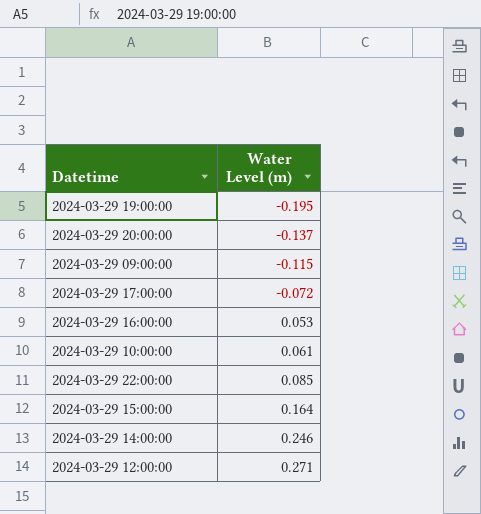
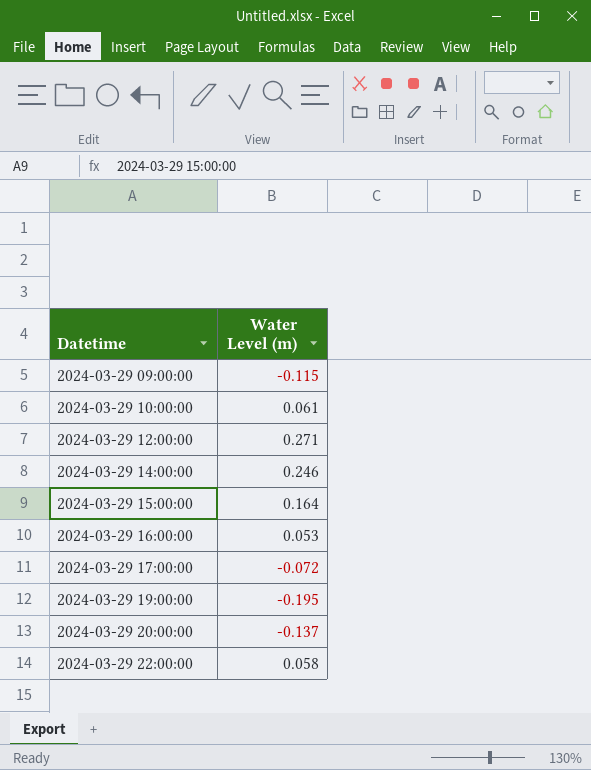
row order: Water Level (m) ascending -> Datetime ascending
2024-03-29 22:00:00 | Water Level (m): 0.085 -> 0.058

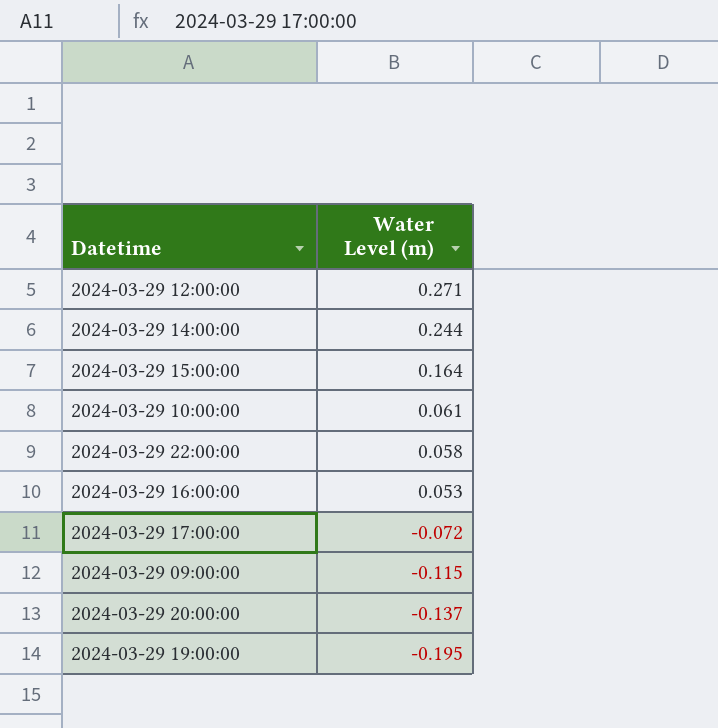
row order: Datetime ascending -> Water Level (m) descending
2024-03-29 14:00:00 | Water Level (m): 0.246 -> 0.244

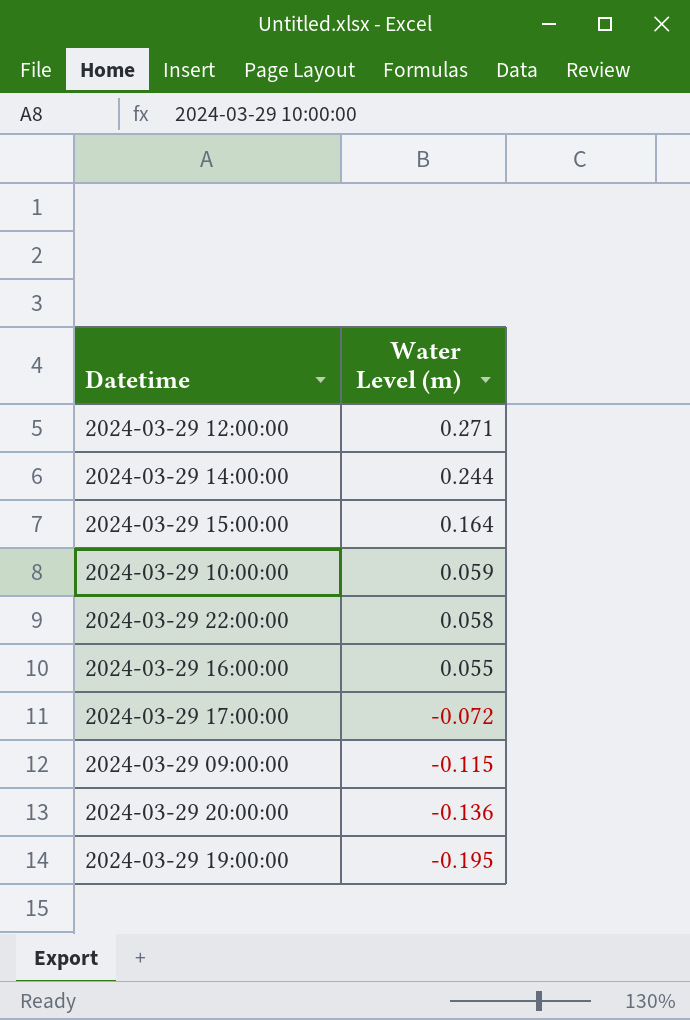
2024-03-29 10:00:00 | Water Level (m): 0.061 -> 0.059
2024-03-29 16:00:00 | Water Level (m): 0.053 -> 0.055
2024-03-29 20:00:00 | Water Level (m): -0.137 -> -0.136

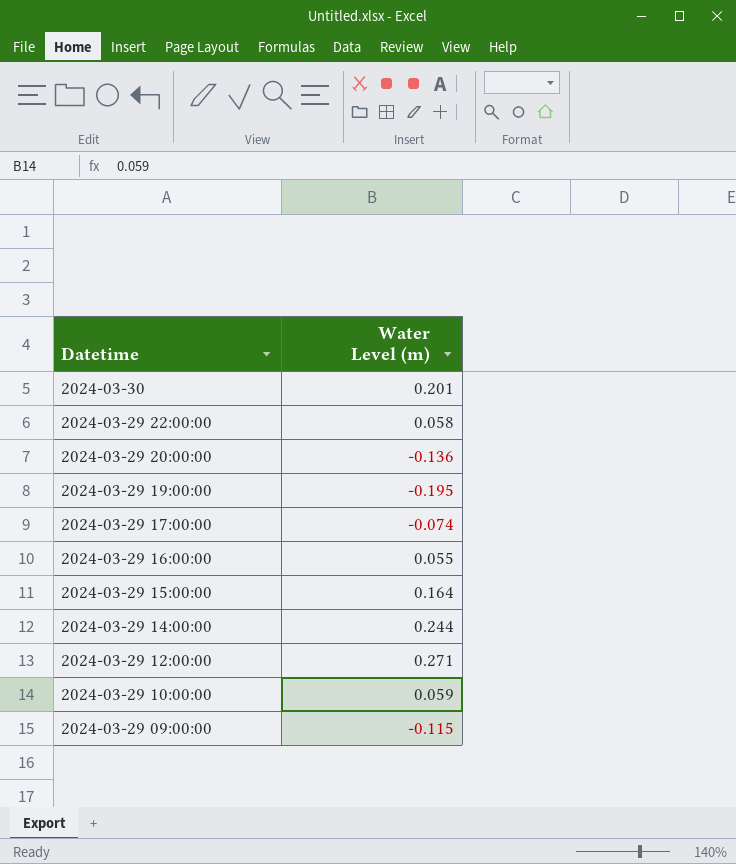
row order: Water Level (m) descending -> Datetime descending
row 2024-03-30: none -> 0.201
2024-03-29 17:00:00 | Water Level (m): -0.072 -> -0.074

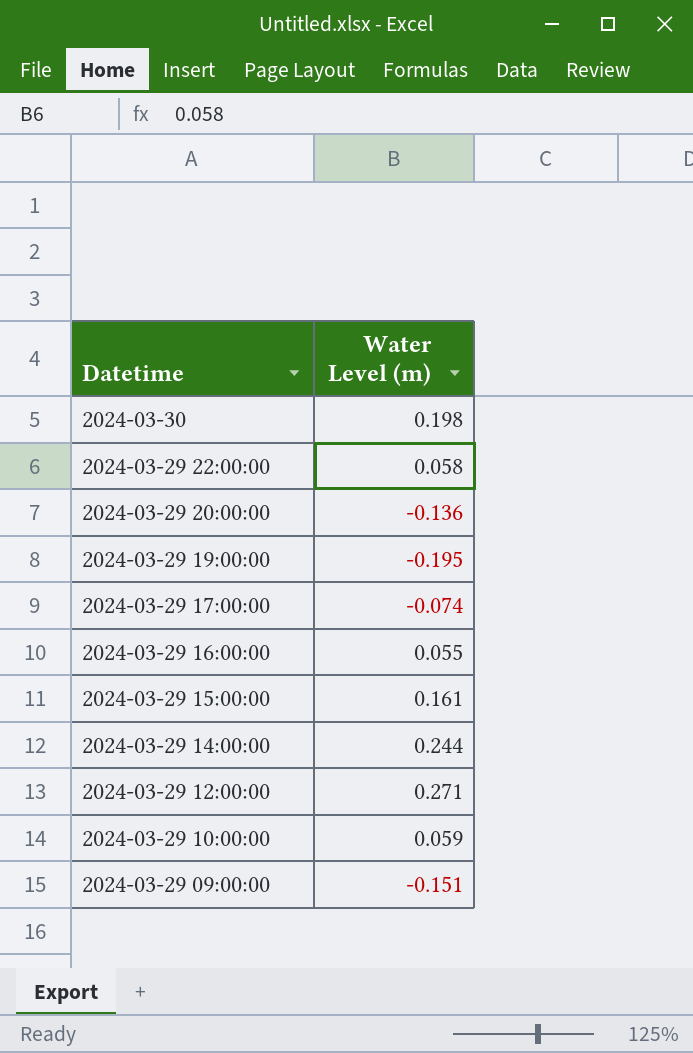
2024-03-30 | Water Level (m): 0.201 -> 0.198
2024-03-29 15:00:00 | Water Level (m): 0.164 -> 0.161
2024-03-29 09:00:00 | Water Level (m): -0.115 -> -0.151

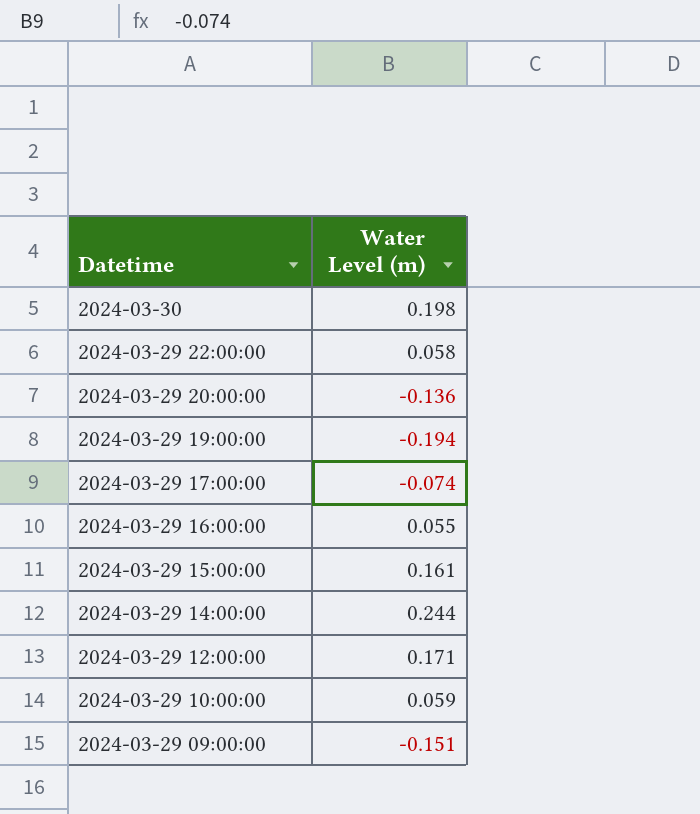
2024-03-29 19:00:00 | Water Level (m): -0.195 -> -0.194
2024-03-29 12:00:00 | Water Level (m): 0.271 -> 0.171

